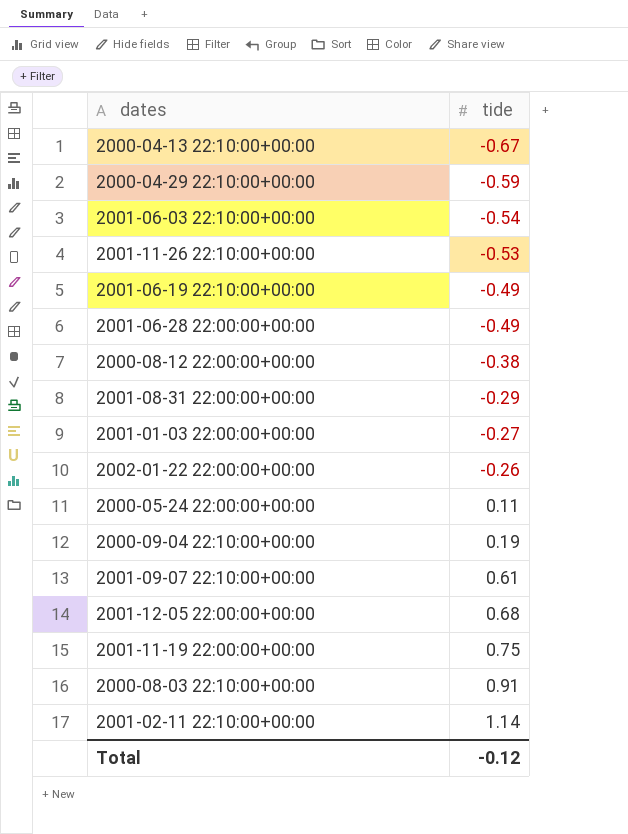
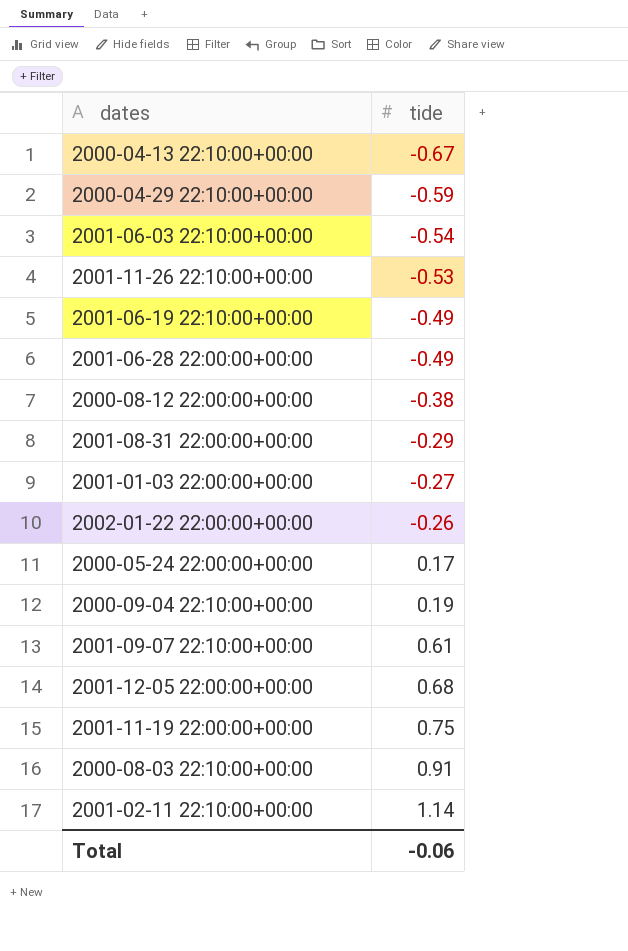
2000-05-24 22:00:00+00:00 | tide: 0.11 -> 0.17
Total | tide: -0.12 -> -0.06

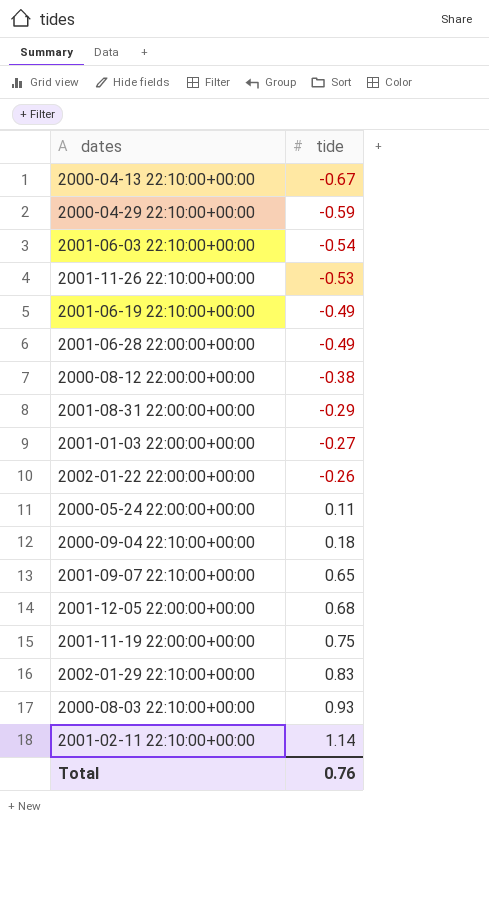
2000-05-24 22:00:00+00:00 | tide: 0.17 -> 0.11
2000-09-04 22:10:00+00:00 | tide: 0.19 -> 0.18
2001-09-07 22:10:00+00:00 | tide: 0.61 -> 0.65
row 2002-01-29 22:10:00+00:00: none -> 0.83
2000-08-03 22:10:00+00:00 | tide: 0.91 -> 0.93
Total | tide: -0.06 -> 0.76

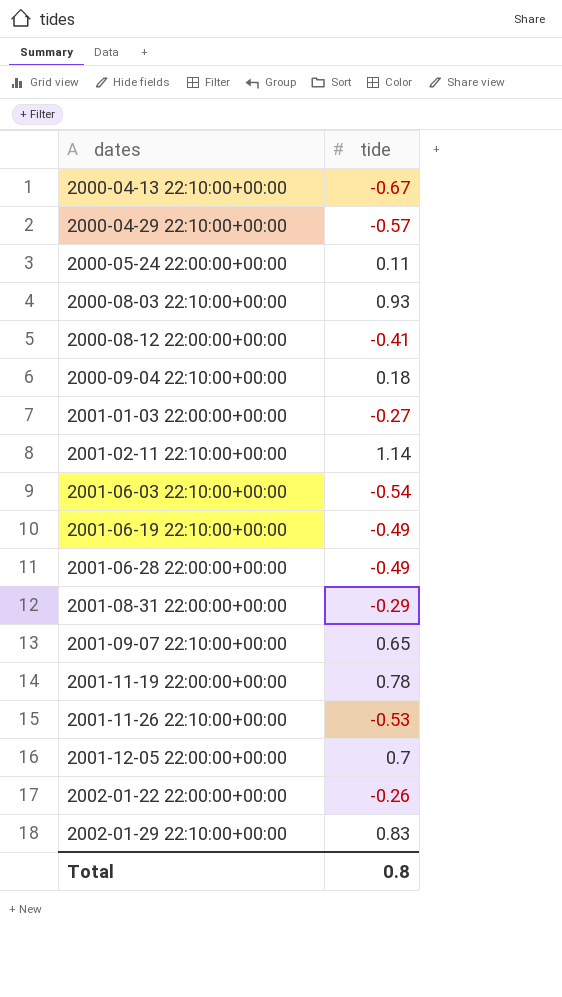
row order: tide ascending -> dates ascending
2000-04-29 22:10:00+00:00 | tide: -0.59 -> -0.57
2000-08-12 22:00:00+00:00 | tide: -0.38 -> -0.41
2001-11-19 22:00:00+00:00 | tide: 0.75 -> 0.78
2001-12-05 22:00:00+00:00 | tide: 0.68 -> 0.7
Total | tide: 0.76 -> 0.8

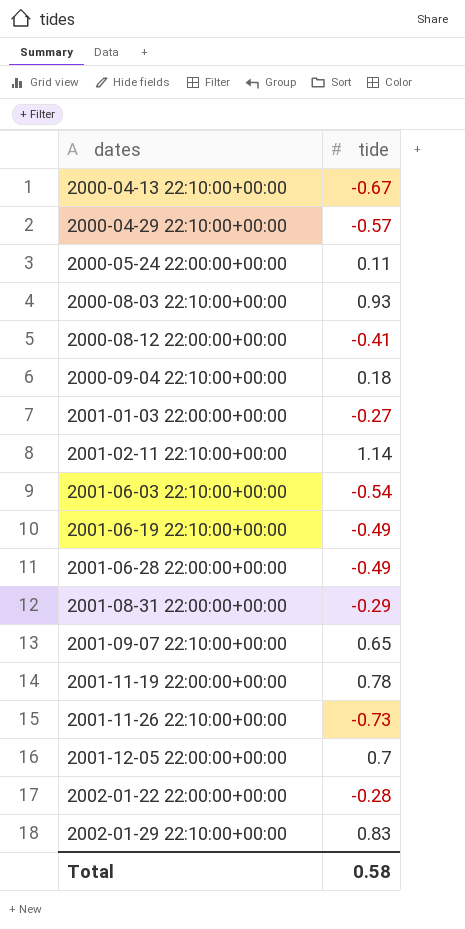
2001-11-26 22:10:00+00:00 | tide: -0.53 -> -0.73
2002-01-22 22:00:00+00:00 | tide: -0.26 -> -0.28
Total | tide: 0.8 -> 0.58

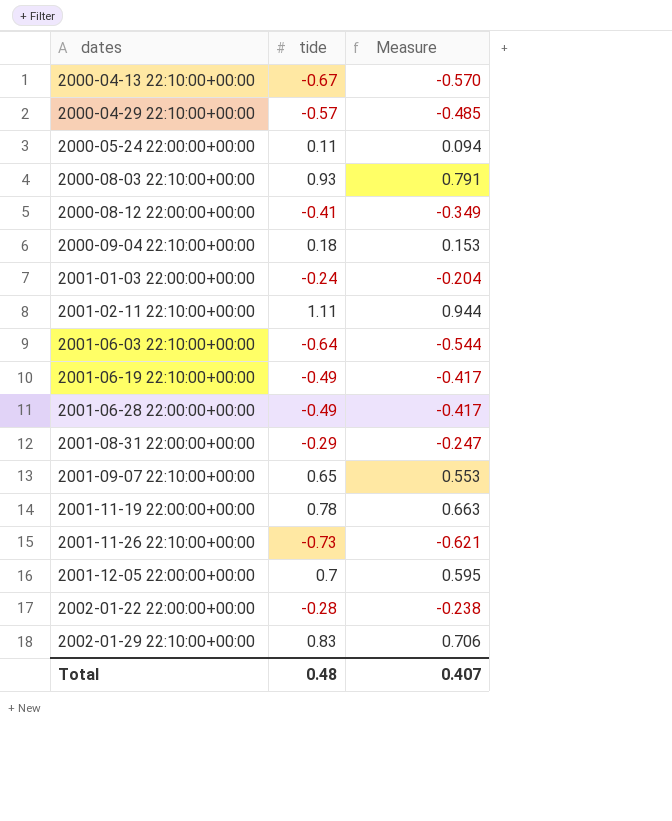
column Measure | formula: none -> [tide] * 0.85
2001-01-03 22:00:00+00:00 | tide: -0.27 -> -0.24
2001-02-11 22:10:00+00:00 | tide: 1.14 -> 1.11
2001-06-03 22:10:00+00:00 | tide: -0.54 -> -0.64
Total | tide: 0.58 -> 0.48

